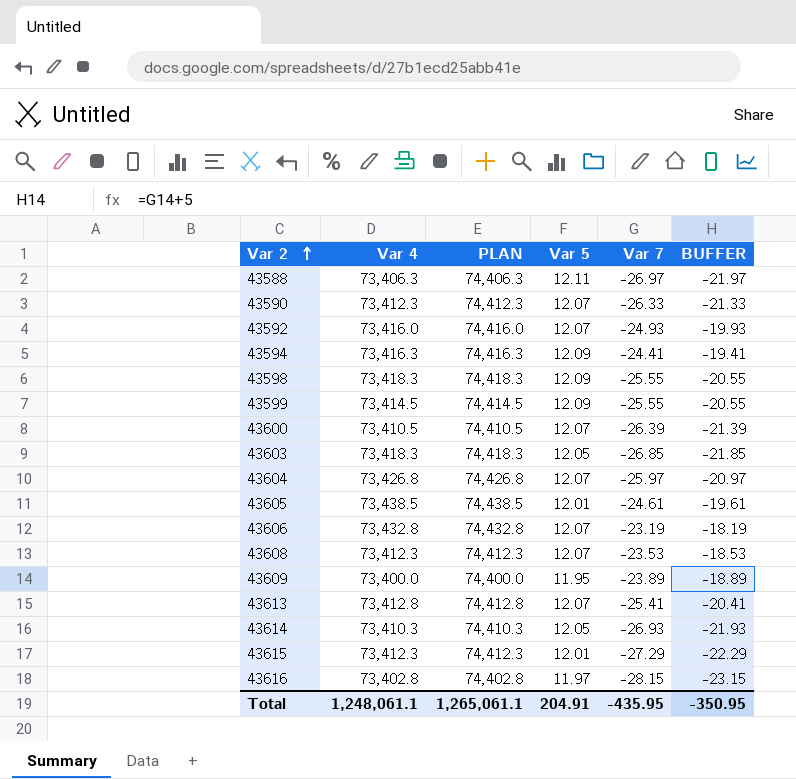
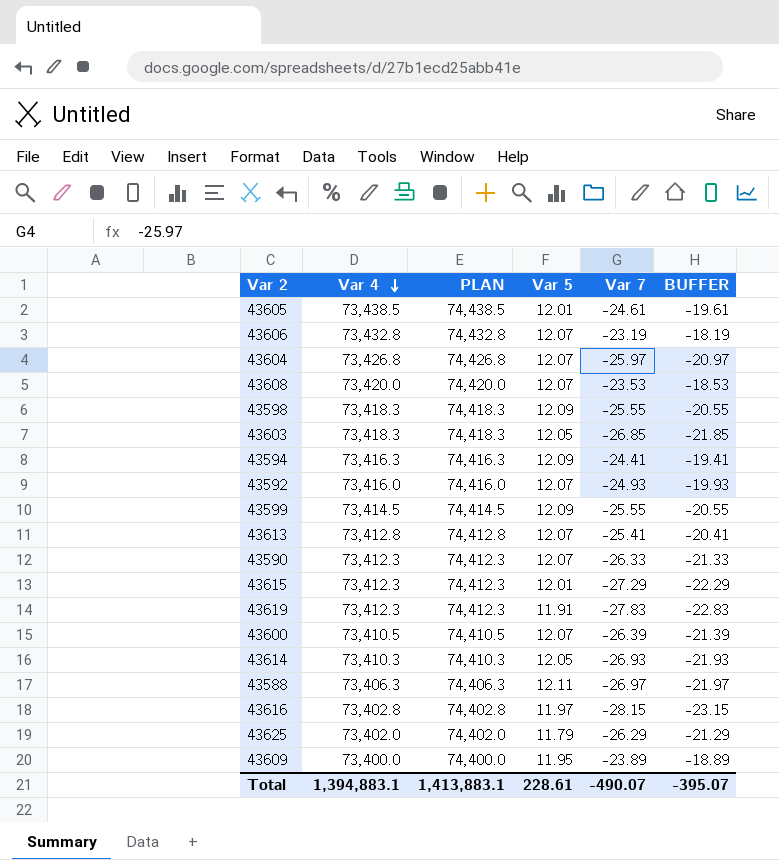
row order: Var 2 ascending -> Var 4 descending
43608 | Var 4: 73,412.3 -> 73,420.0
43608 | PLAN: 74,412.3 -> 74,420.0
row 43619: none -> 73,412.3 | 74,412.3 | 11.91 | -27.83 | -22.83
row 43625: none -> 73,402.0 | 74,402.0 | 11.79 | -26.29 | -21.29
Total | Var 4: 1,248,061.1 -> 1,394,883.1
Total | PLAN: 1,265,061.1 -> 1,413,883.1
Total | Var 5: 204.91 -> 228.61
Total | Var 7: -435.95 -> -490.07
Total | BUFFER: -350.95 -> -395.07

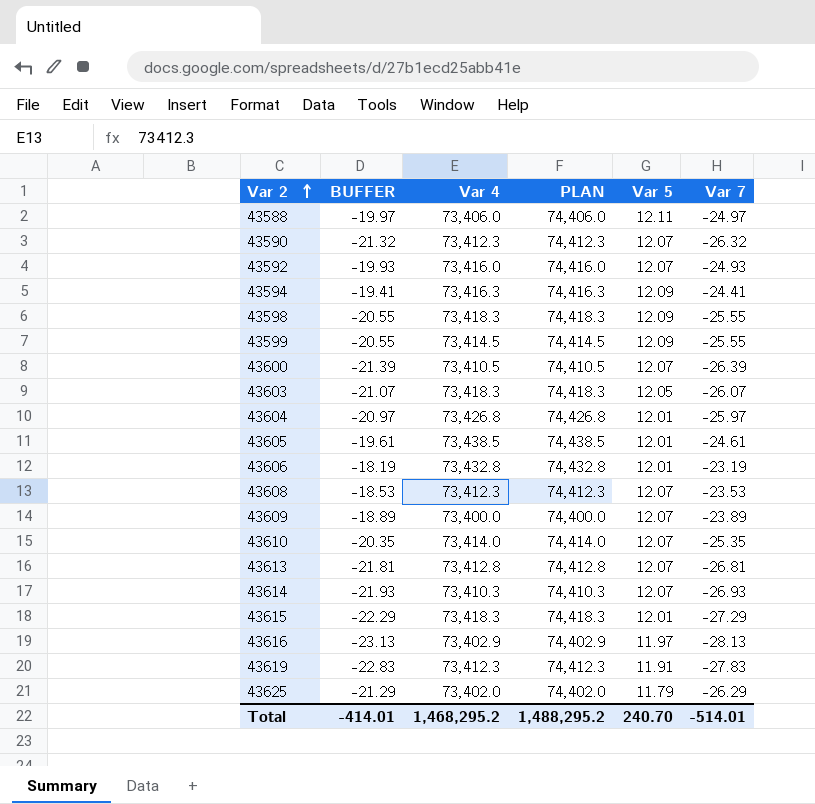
row order: Var 4 descending -> Var 2 ascending
column BUFFER | position: 6 -> 2
43588 | BUFFER: -21.97 -> -19.97
43588 | Var 4: 73,406.3 -> 73,406.0
43588 | PLAN: 74,406.3 -> 74,406.0
43588 | Var 7: -26.97 -> -24.97
43590 | BUFFER: -21.33 -> -21.32
43590 | Var 7: -26.33 -> -26.32
43603 | BUFFER: -21.85 -> -21.07
43603 | Var 7: -26.85 -> -26.07
43604 | Var 5: 12.07 -> 12.01
43606 | Var 5: 12.07 -> 12.01
43608 | Var 4: 73,420.0 -> 73,412.3
43608 | PLAN: 74,420.0 -> 74,412.3
43609 | Var 5: 11.95 -> 12.07
row 43610: none -> -20.35 | 73,414.0 | 74,414.0 | 12.07 | -25.35
43613 | BUFFER: -20.41 -> -21.81
43613 | Var 7: -25.41 -> -26.81
43614 | Var 5: 12.05 -> 12.07
43615 | Var 4: 73,412.3 -> 73,418.3
43615 | PLAN: 74,412.3 -> 74,418.3
43616 | BUFFER: -23.15 -> -23.13
43616 | Var 4: 73,402.8 -> 73,402.9
43616 | PLAN: 74,402.8 -> 74,402.9
43616 | Var 7: -28.15 -> -28.13
Total | BUFFER: -395.07 -> -414.01
Total | Var 4: 1,394,883.1 -> 1,468,295.2
Total | PLAN: 1,413,883.1 -> 1,488,295.2
Total | Var 5: 228.61 -> 240.70
Total | Var 7: -490.07 -> -514.01

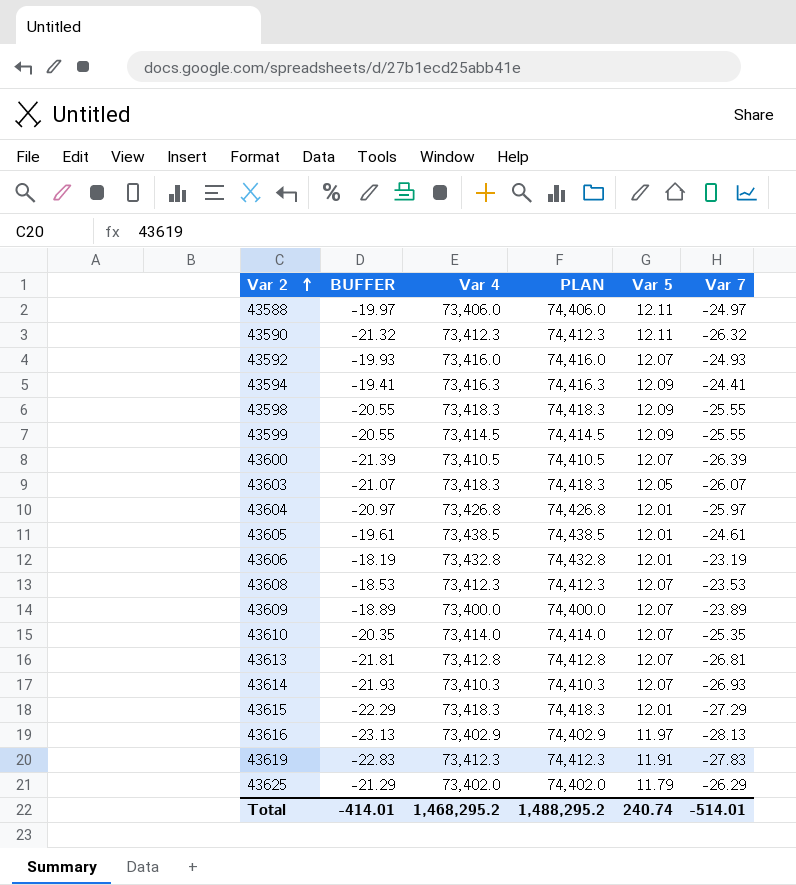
43590 | Var 5: 12.07 -> 12.11
Total | Var 5: 240.70 -> 240.74

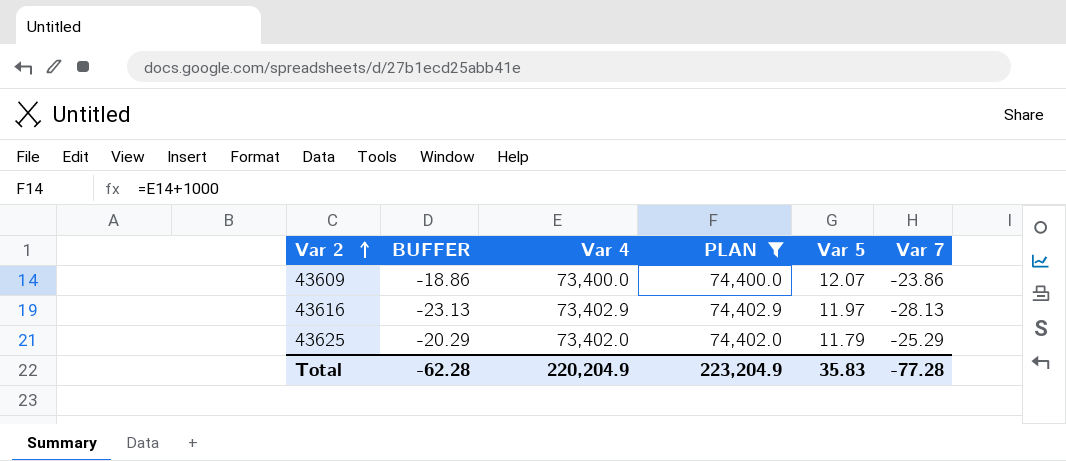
filter: none -> PLAN <= 74,402.9
43609 | BUFFER: -18.89 -> -18.86
43609 | Var 7: -23.89 -> -23.86
43625 | BUFFER: -21.29 -> -20.29
43625 | Var 7: -26.29 -> -25.29
Total | BUFFER: -414.01 -> -62.28
Total | Var 4: 1,468,295.2 -> 220,204.9
Total | PLAN: 1,488,295.2 -> 223,204.9
Total | Var 5: 240.74 -> 35.83
Total | Var 7: -514.01 -> -77.28

